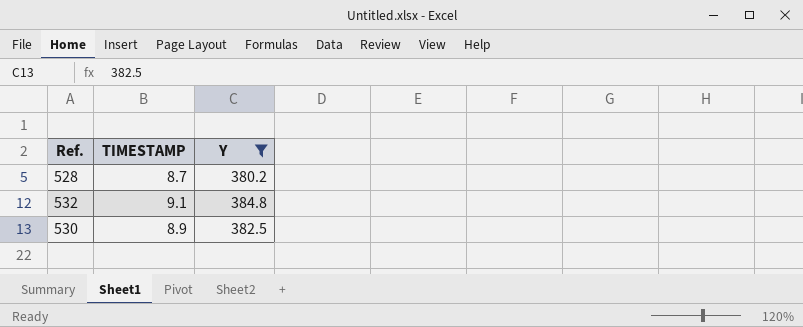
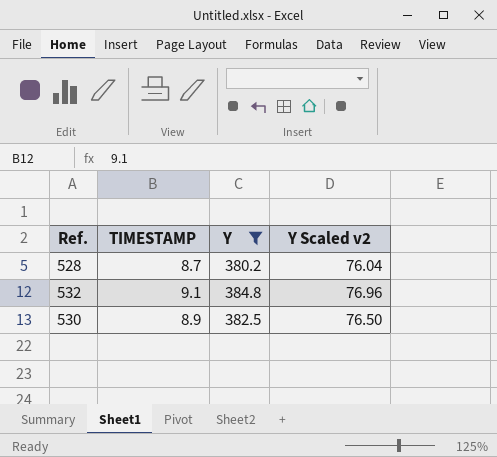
column Y Scaled v2 | formula: none -> [Y] * 0.2

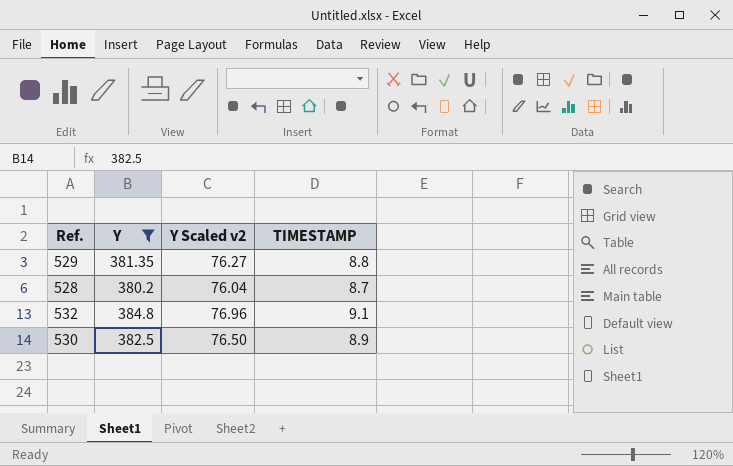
column TIMESTAMP | position: 2 -> 4
row 529: none -> 381.35 | 76.27 | 8.8

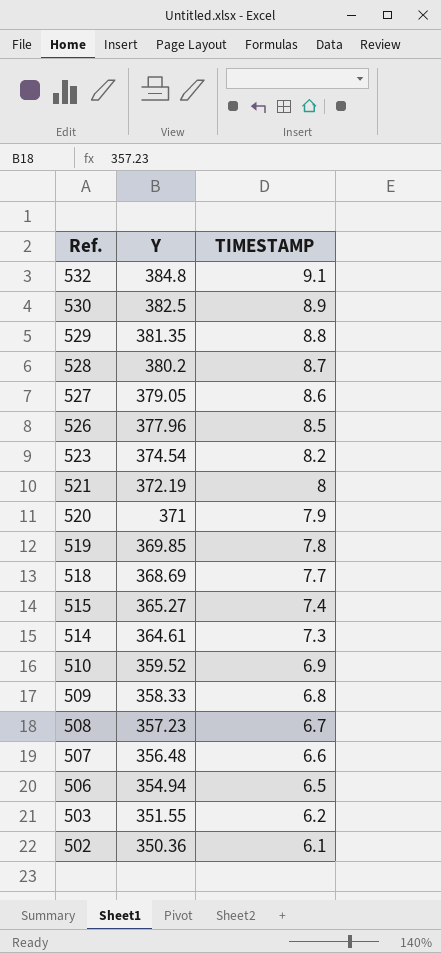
filter: Y >= 380.2 -> none
row order: none -> Ref. descending
column Y Scaled v2 | formula: [Y] * 0.2 -> none

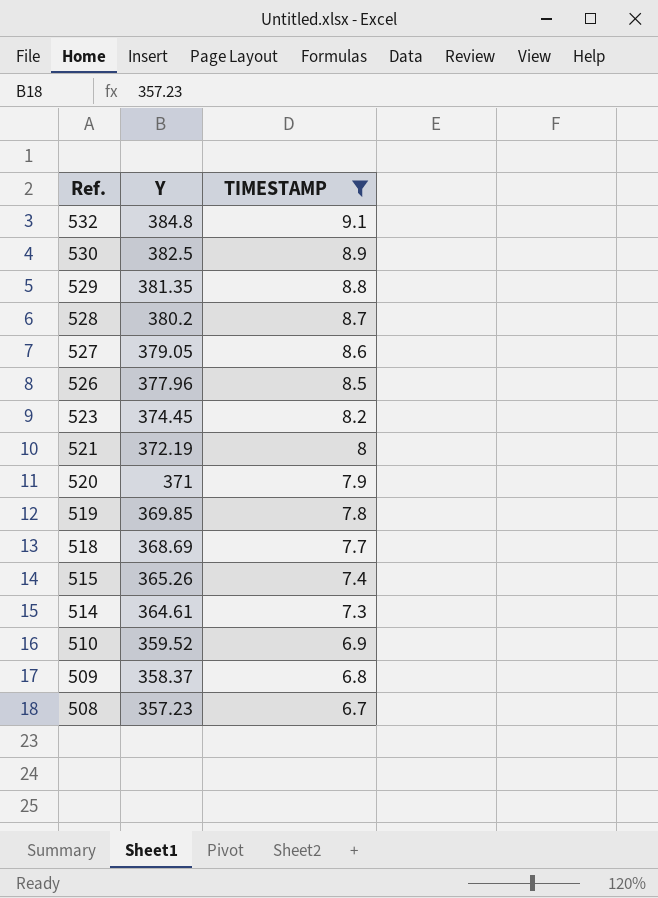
filter: none -> TIMESTAMP >= 6.7
523 | Y: 374.54 -> 374.45
515 | Y: 365.27 -> 365.26
509 | Y: 358.33 -> 358.37

